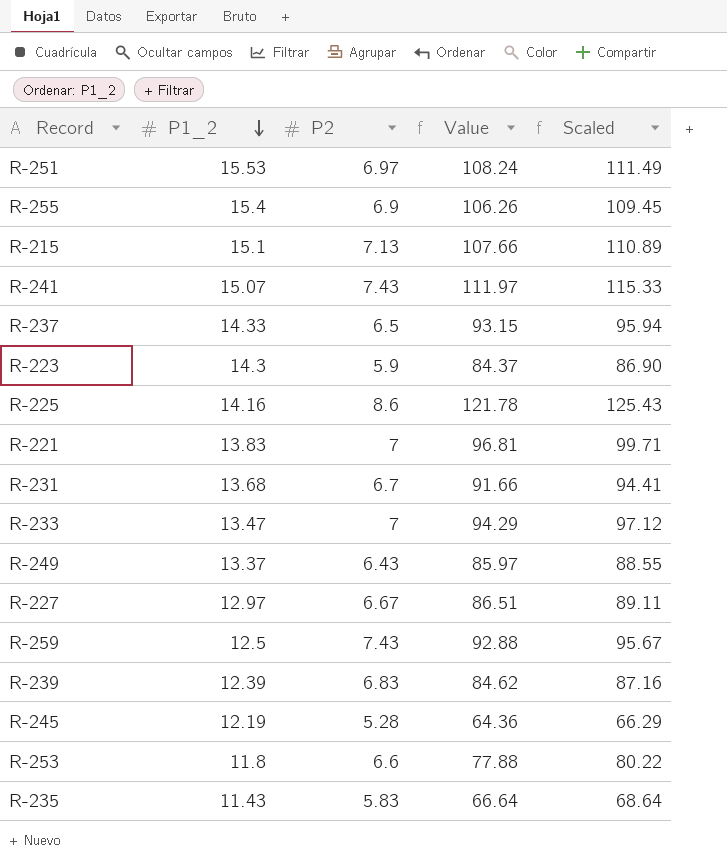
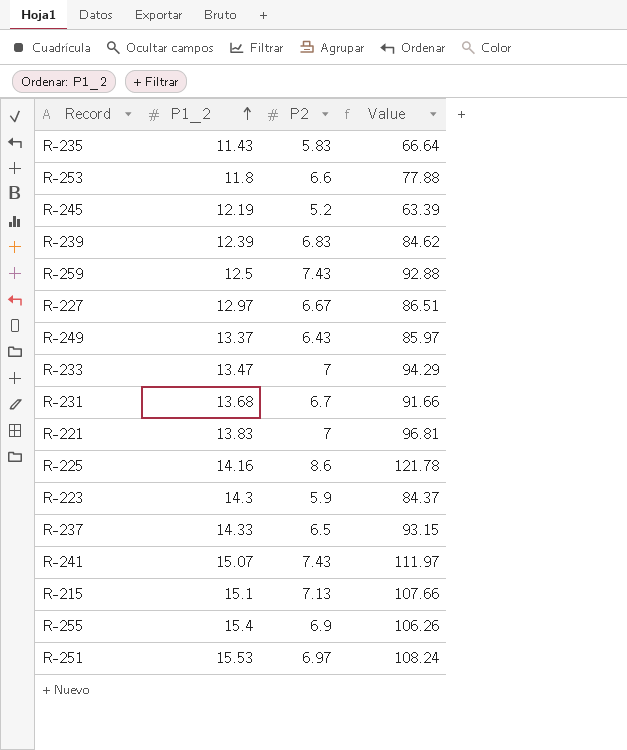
row order: P1_2 descending -> P1_2 ascending
column Scaled | formula: [Value] * 1.03 -> none
R-245 | P2: 5.28 -> 5.2
R-245 | Value: 64.36 -> 63.39

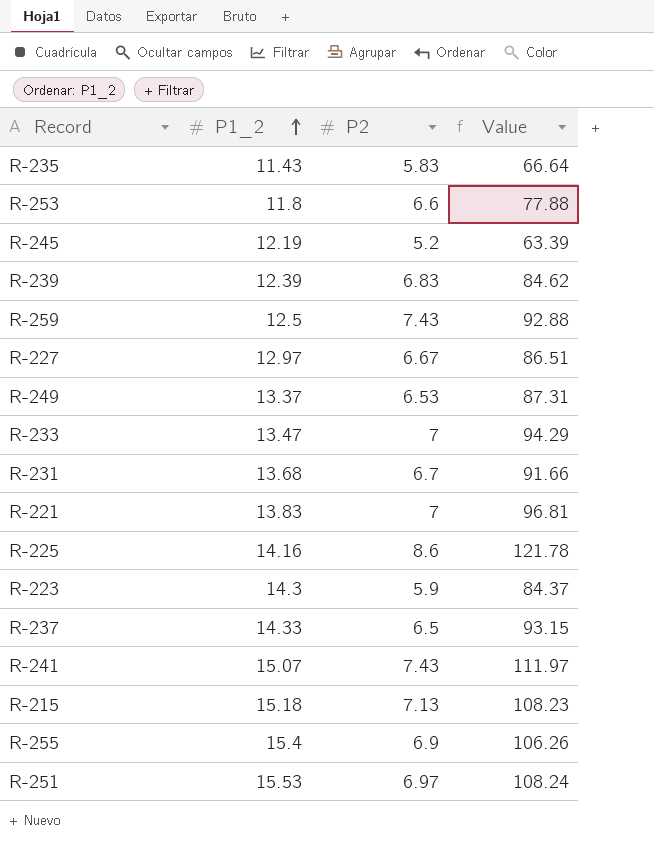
R-249 | P2: 6.43 -> 6.53
R-249 | Value: 85.97 -> 87.31
R-215 | P1_2: 15.1 -> 15.18
R-215 | Value: 107.66 -> 108.23

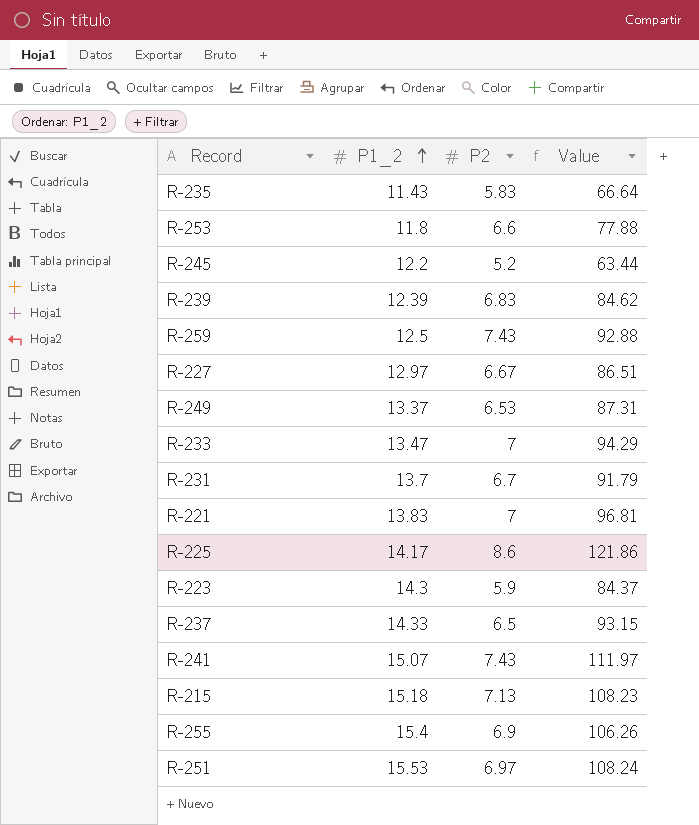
R-245 | P1_2: 12.19 -> 12.2
R-245 | Value: 63.39 -> 63.44
R-231 | P1_2: 13.68 -> 13.7
R-231 | Value: 91.66 -> 91.79
R-225 | P1_2: 14.16 -> 14.17
R-225 | Value: 121.78 -> 121.86

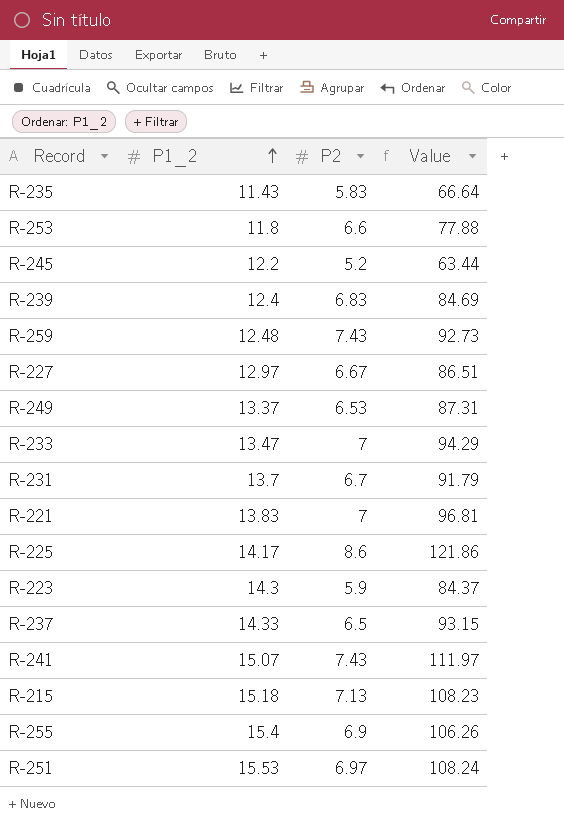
R-239 | P1_2: 12.39 -> 12.4
R-239 | Value: 84.62 -> 84.69
R-259 | P1_2: 12.5 -> 12.48
R-259 | Value: 92.88 -> 92.73

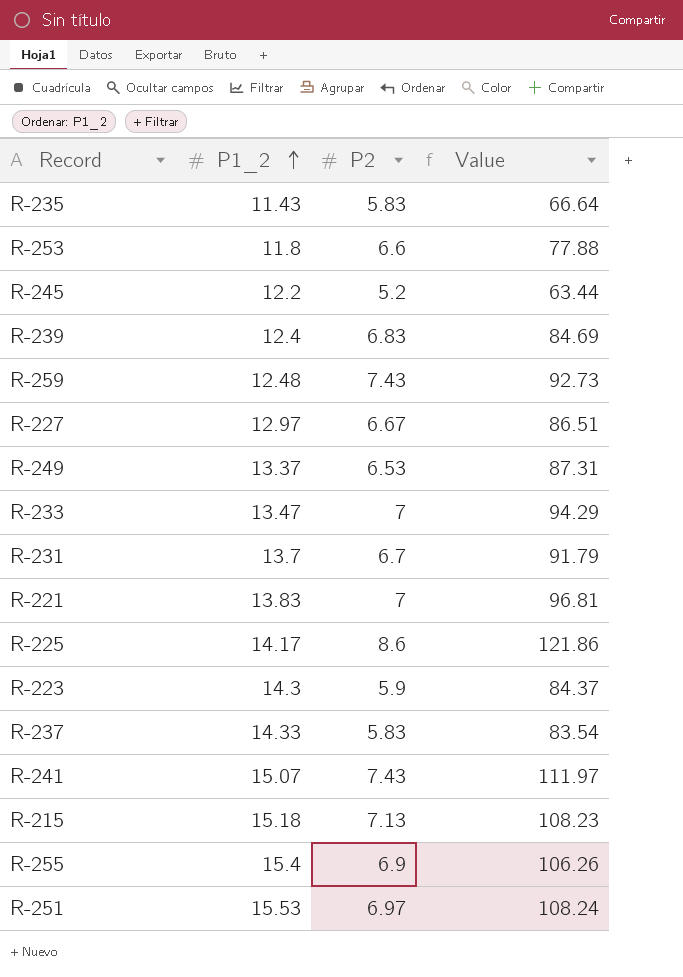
R-237 | P2: 6.5 -> 5.83
R-237 | Value: 93.15 -> 83.54

